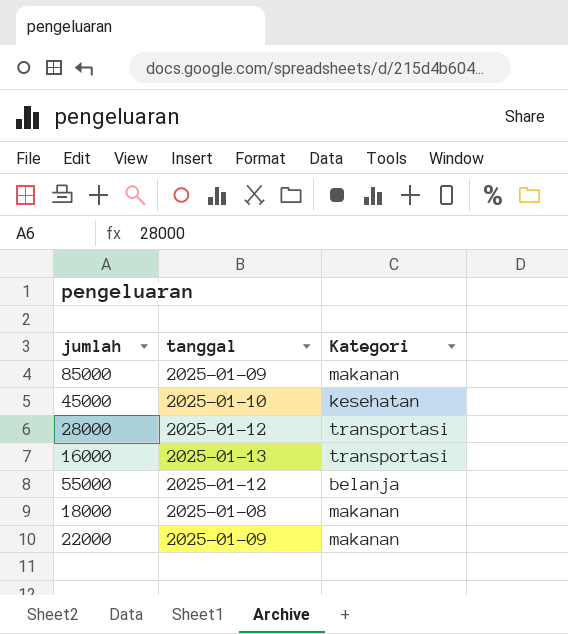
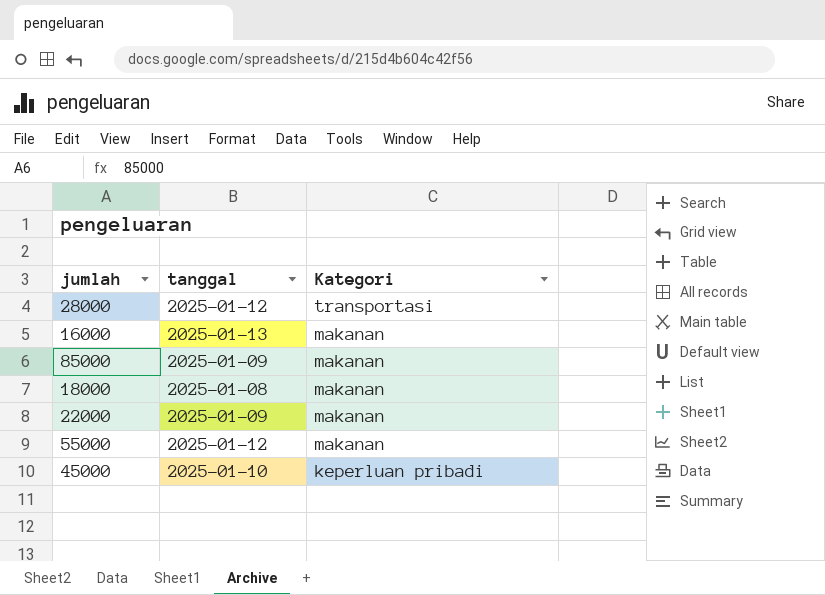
row order: none -> Kategori descending
16000 | Kategori: transportasi -> makanan
55000 | Kategori: belanja -> makanan
45000 | Kategori: kesehatan -> keperluan pribadi

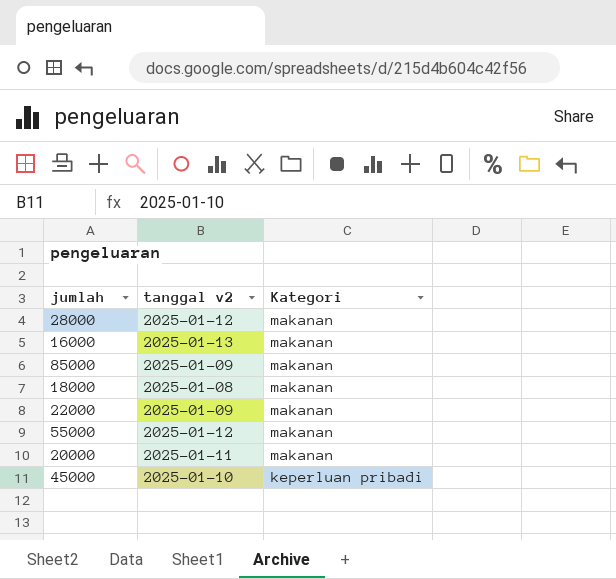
column name: tanggal -> tanggal v2
28000 | Kategori: transportasi -> makanan
row 20000: none -> 2025-01-11 | makanan

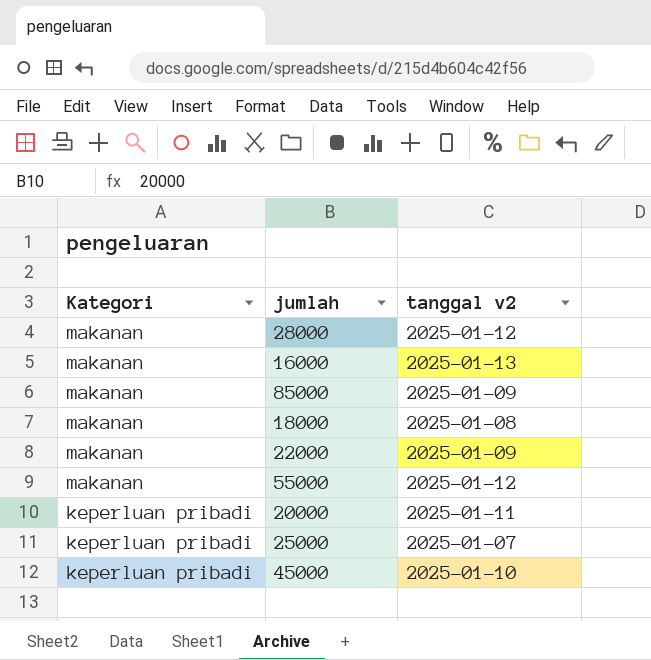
column Kategori | position: 3 -> 1
20000 | Kategori: makanan -> keperluan pribadi
row 25000: none -> keperluan pribadi | 2025-01-07

